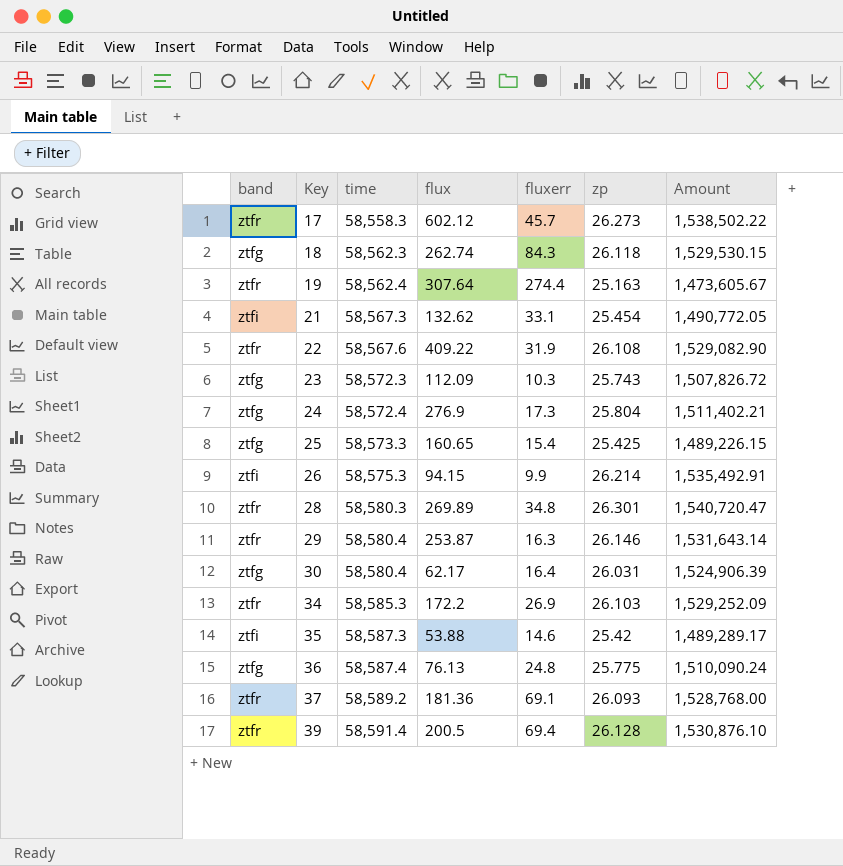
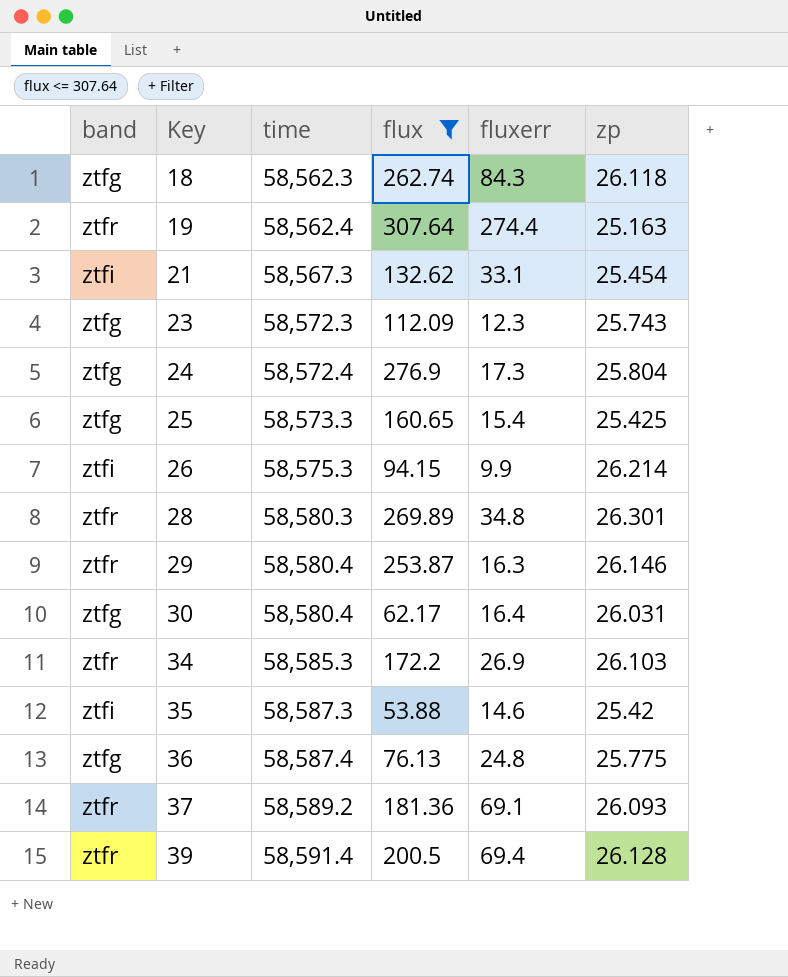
filter: none -> flux <= 307.64
column Amount | formula: [time] * [zp] -> none
23 | fluxerr: 10.3 -> 12.3

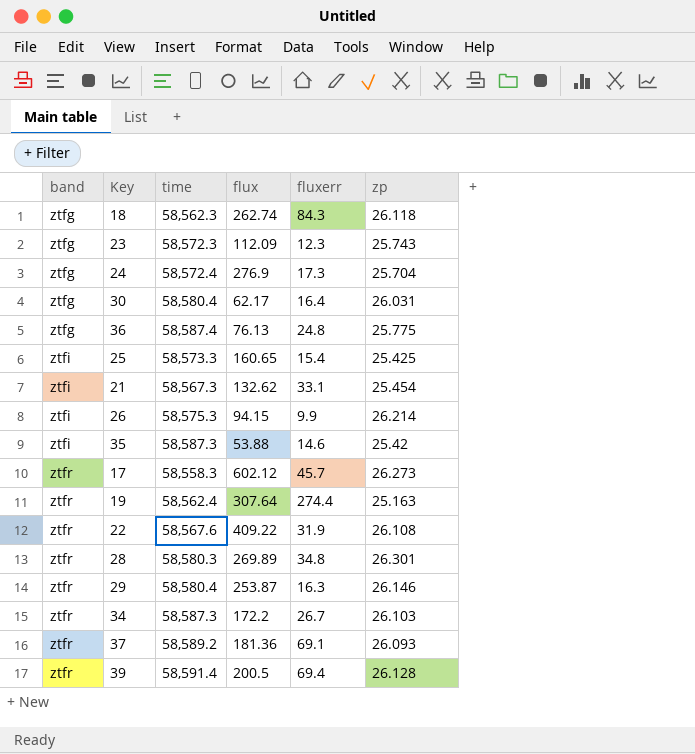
filter: flux <= 307.64 -> none
row order: Key ascending -> band ascending
24 | zp: 25.804 -> 25.704
25 | band: ztfg -> ztfi
34 | time: 58,585.3 -> 58,587.3
34 | fluxerr: 26.9 -> 26.7

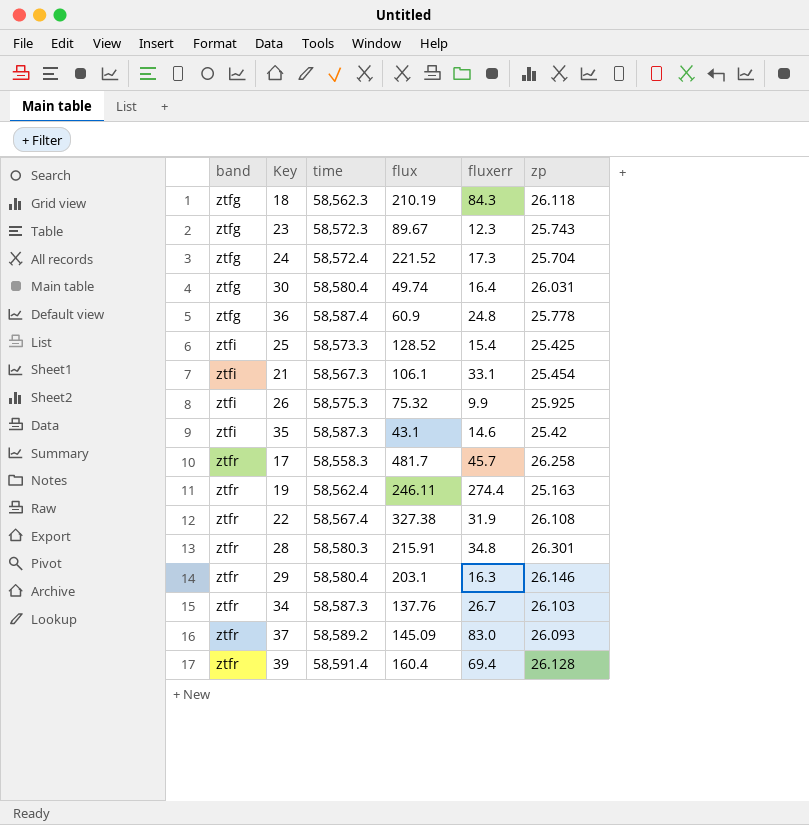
18 | flux: 262.74 -> 210.19
23 | flux: 112.09 -> 89.67
24 | flux: 276.9 -> 221.52
30 | flux: 62.17 -> 49.74
36 | flux: 76.13 -> 60.9
36 | zp: 25.775 -> 25.778
25 | flux: 160.65 -> 128.52
21 | flux: 132.62 -> 106.1
26 | flux: 94.15 -> 75.32
26 | zp: 26.214 -> 25.925
35 | flux: 53.88 -> 43.1
17 | flux: 602.12 -> 481.7
17 | zp: 26.273 -> 26.258
19 | flux: 307.64 -> 246.11
22 | time: 58,567.6 -> 58,567.4
22 | flux: 409.22 -> 327.38
28 | flux: 269.89 -> 215.91
29 | flux: 253.87 -> 203.1
34 | flux: 172.2 -> 137.76
37 | flux: 181.36 -> 145.09
37 | fluxerr: 69.1 -> 83.0
39 | flux: 200.5 -> 160.4

